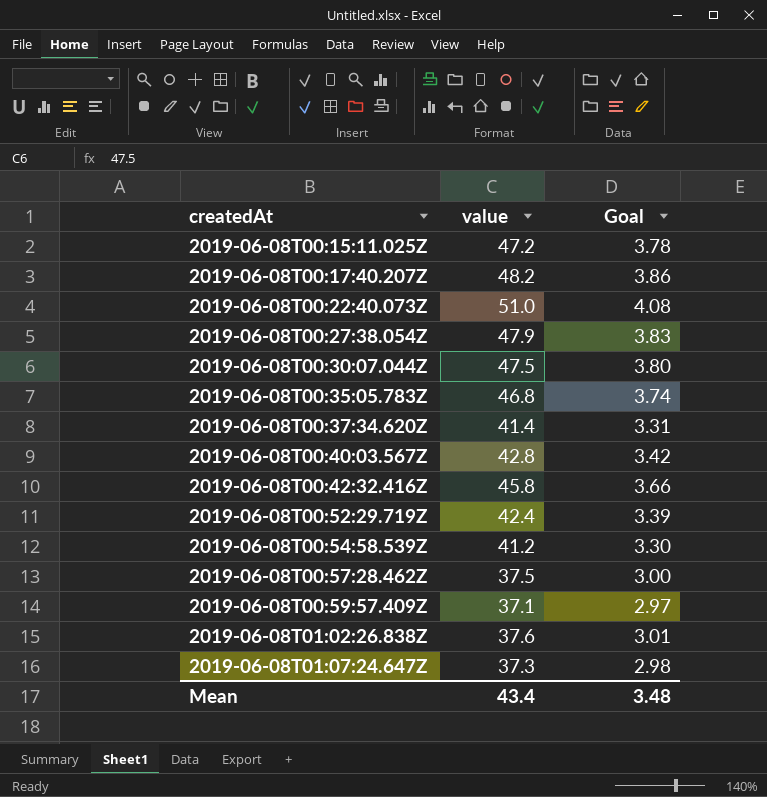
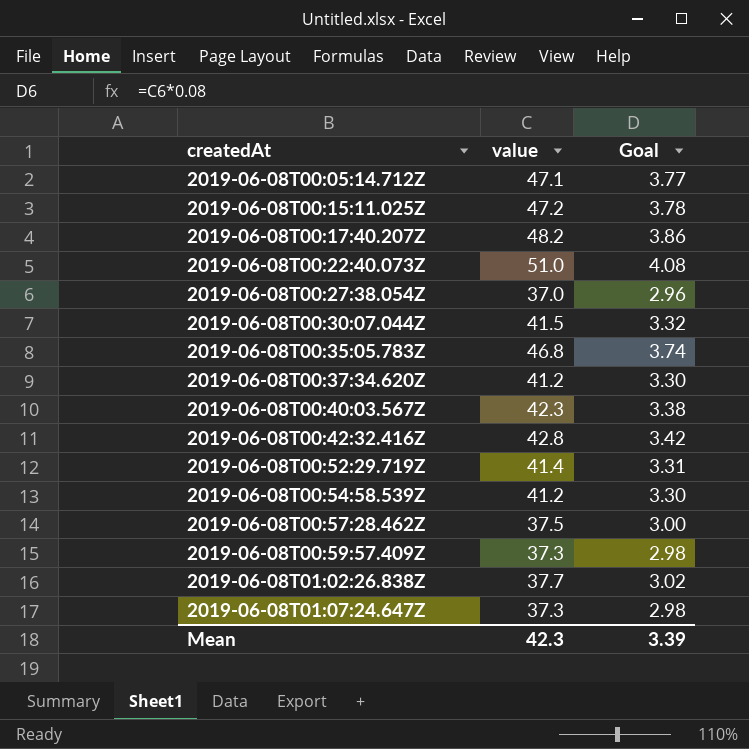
row 2019-06-08T00:05:14.712Z: none -> 47.1 | 3.77
2019-06-08T00:27:38.054Z | value: 47.9 -> 37.0
2019-06-08T00:27:38.054Z | Goal: 3.83 -> 2.96
2019-06-08T00:30:07.044Z | value: 47.5 -> 41.5
2019-06-08T00:30:07.044Z | Goal: 3.80 -> 3.32
2019-06-08T00:37:34.620Z | value: 41.4 -> 41.2
2019-06-08T00:37:34.620Z | Goal: 3.31 -> 3.30
2019-06-08T00:40:03.567Z | value: 42.8 -> 42.3
2019-06-08T00:40:03.567Z | Goal: 3.42 -> 3.38
2019-06-08T00:42:32.416Z | value: 45.8 -> 42.8
2019-06-08T00:42:32.416Z | Goal: 3.66 -> 3.42
2019-06-08T00:52:29.719Z | value: 42.4 -> 41.4
2019-06-08T00:52:29.719Z | Goal: 3.39 -> 3.31
2019-06-08T00:59:57.409Z | value: 37.1 -> 37.3
2019-06-08T00:59:57.409Z | Goal: 2.97 -> 2.98
2019-06-08T01:02:26.838Z | value: 37.6 -> 37.7
2019-06-08T01:02:26.838Z | Goal: 3.01 -> 3.02
Mean | value: 43.4 -> 42.3
Mean | Goal: 3.48 -> 3.39

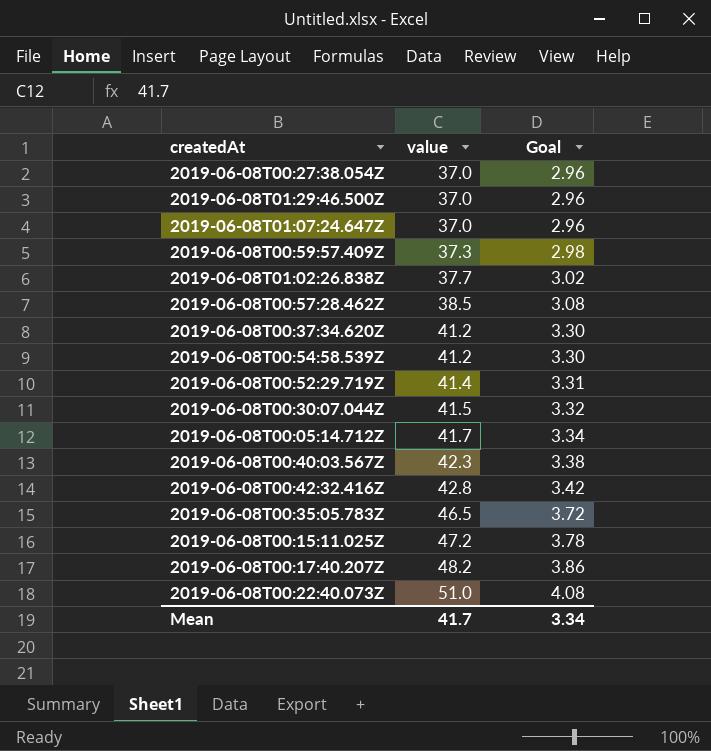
row order: createdAt ascending -> value ascending
row 2019-06-08T01:29:46.500Z: none -> 37.0 | 2.96
2019-06-08T01:07:24.647Z | value: 37.3 -> 37.0
2019-06-08T01:07:24.647Z | Goal: 2.98 -> 2.96
2019-06-08T00:57:28.462Z | value: 37.5 -> 38.5
2019-06-08T00:57:28.462Z | Goal: 3.00 -> 3.08
2019-06-08T00:05:14.712Z | value: 47.1 -> 41.7
2019-06-08T00:05:14.712Z | Goal: 3.77 -> 3.34
2019-06-08T00:35:05.783Z | value: 46.8 -> 46.5
2019-06-08T00:35:05.783Z | Goal: 3.74 -> 3.72
Mean | value: 42.3 -> 41.7
Mean | Goal: 3.39 -> 3.34

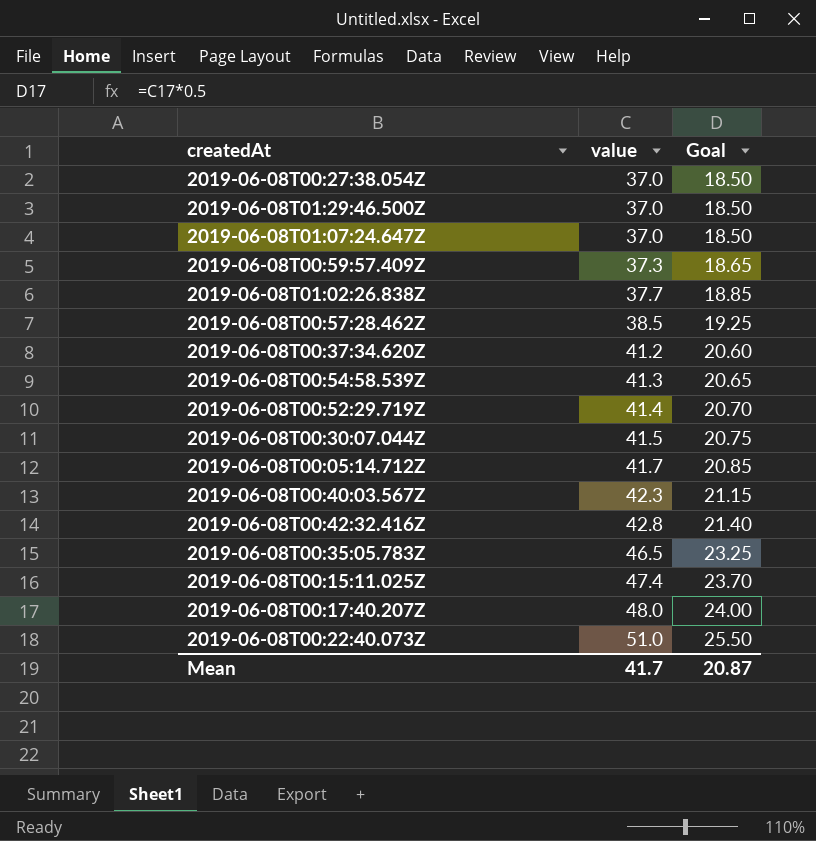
column Goal | formula: [value] * 0.08 -> [value] * 0.5
2019-06-08T00:54:58.539Z | value: 41.2 -> 41.3
2019-06-08T00:15:11.025Z | value: 47.2 -> 47.4
2019-06-08T00:17:40.207Z | value: 48.2 -> 48.0
Mean | Goal: 3.34 -> 20.87

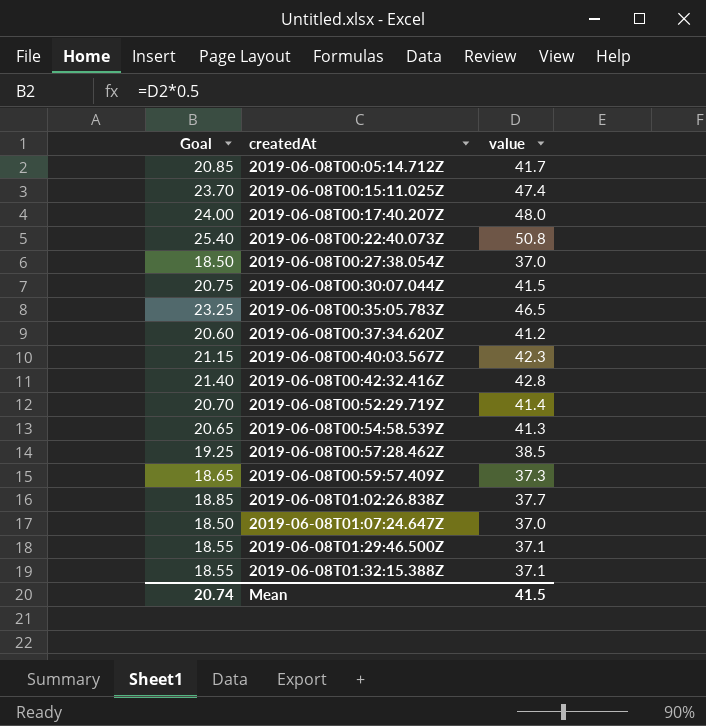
row order: value ascending -> createdAt ascending
column Goal | position: 3 -> 1
2019-06-08T00:22:40.073Z | Goal: 25.50 -> 25.40
2019-06-08T00:22:40.073Z | value: 51.0 -> 50.8
2019-06-08T01:29:46.500Z | Goal: 18.50 -> 18.55
2019-06-08T01:29:46.500Z | value: 37.0 -> 37.1
row 2019-06-08T01:32:15.388Z: none -> 18.55 | 37.1
Mean | Goal: 20.87 -> 20.74
Mean | value: 41.7 -> 41.5

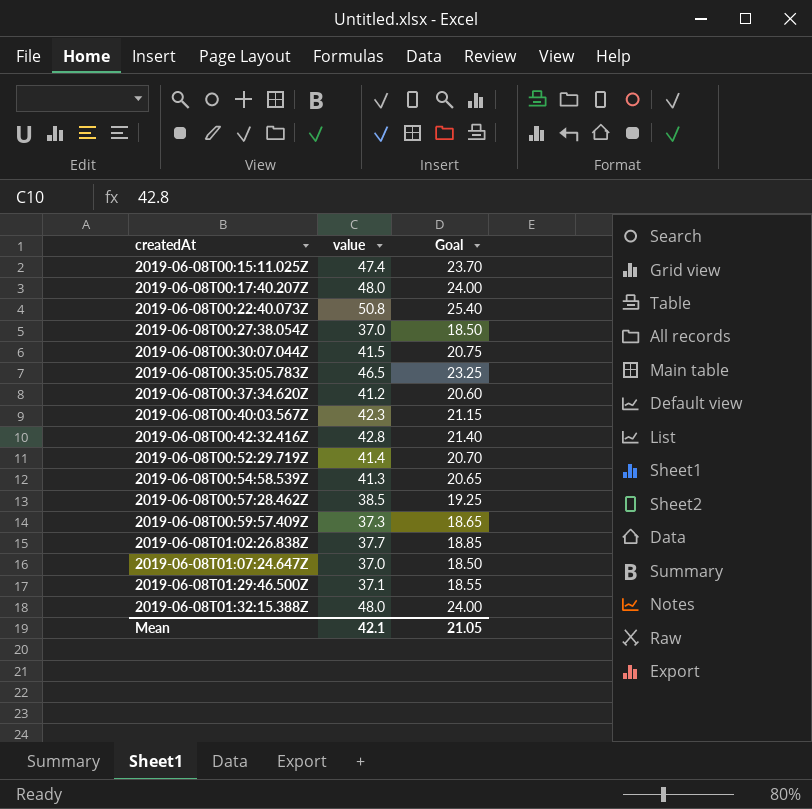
column Goal | position: 1 -> 3
row 2019-06-08T00:05:14.712Z: 20.85 | 41.7 -> none
2019-06-08T01:32:15.388Z | value: 37.1 -> 48.0
2019-06-08T01:32:15.388Z | Goal: 18.55 -> 24.00
Mean | value: 41.5 -> 42.1
Mean | Goal: 20.74 -> 21.05

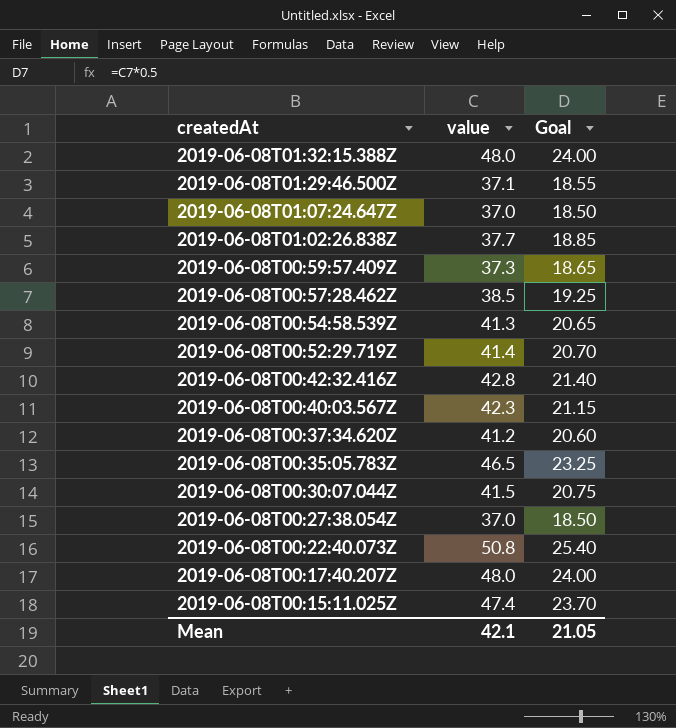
row order: createdAt ascending -> createdAt descending

